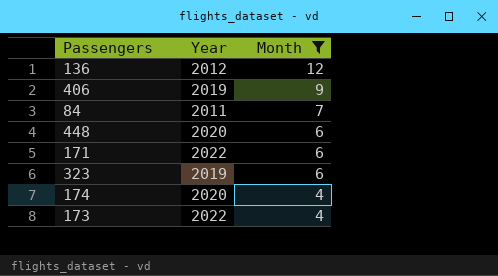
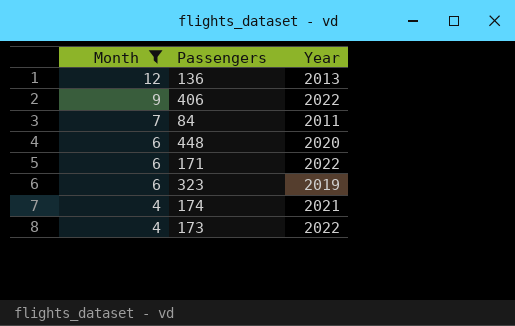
column Month | position: 3 -> 1
136 | Year: 2012 -> 2013
406 | Year: 2019 -> 2022
174 | Year: 2020 -> 2021

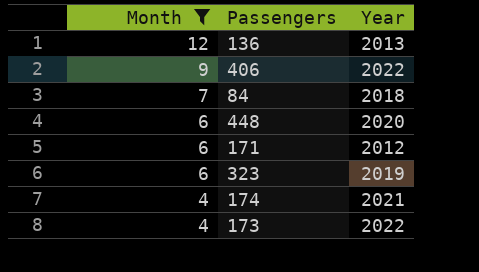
84 | Year: 2011 -> 2018
171 | Year: 2022 -> 2012

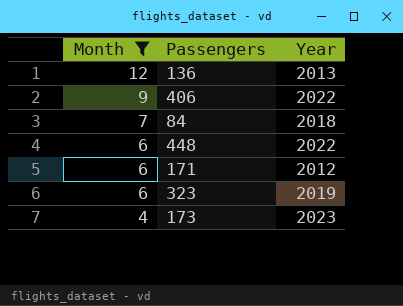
row 174: 4 | 2021 -> none
448 | Year: 2020 -> 2022
173 | Year: 2022 -> 2023

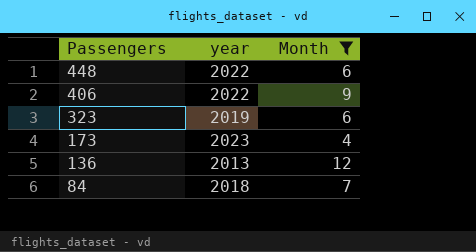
row order: Month descending -> Passengers descending
column name: Year -> year
column Month | position: 1 -> 3
row 171: 6 | 2012 -> none

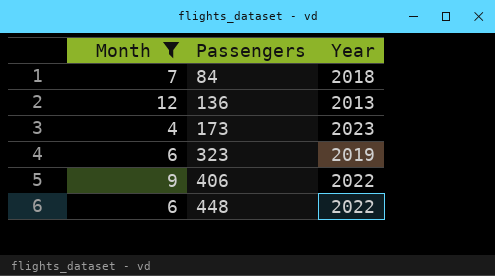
row order: Passengers descending -> Passengers ascending
column Month | position: 3 -> 1
column name: year -> Year

